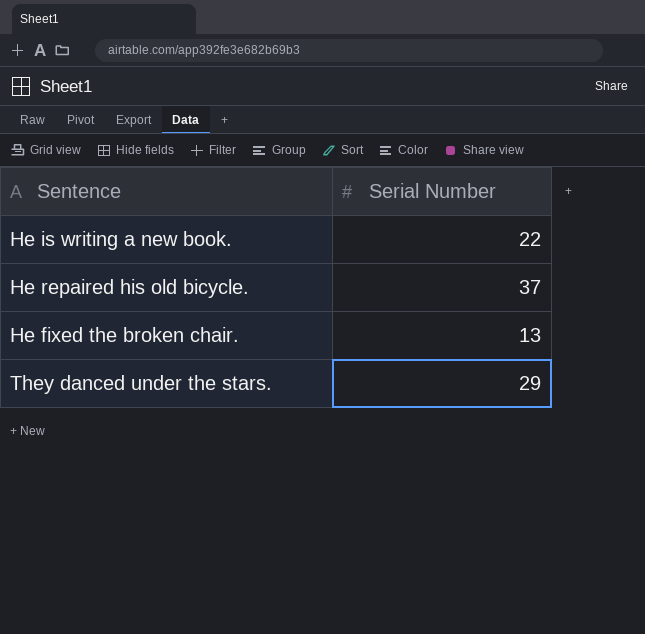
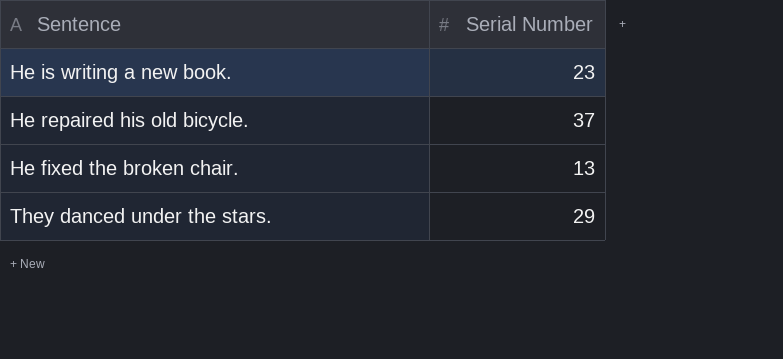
He is writing a new book. | Serial Number: 22 -> 23

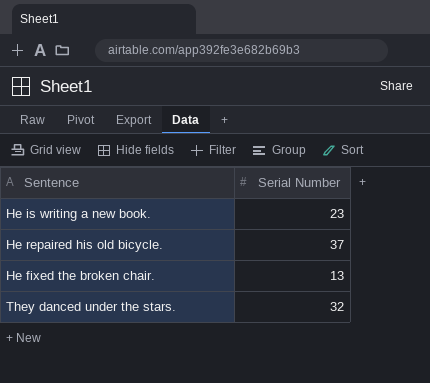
They danced under the stars. | Serial Number: 29 -> 32

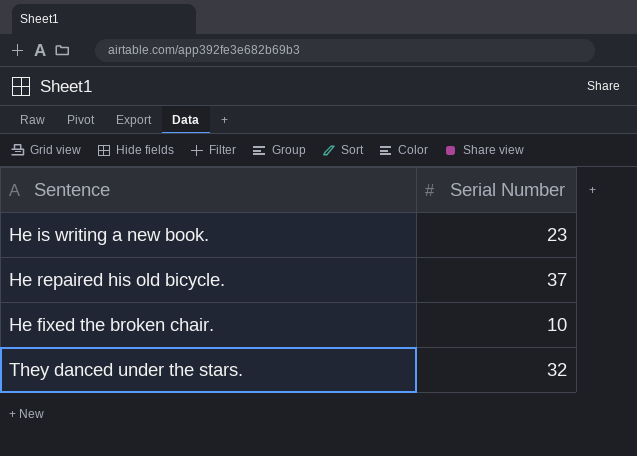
He fixed the broken chair. | Serial Number: 13 -> 10

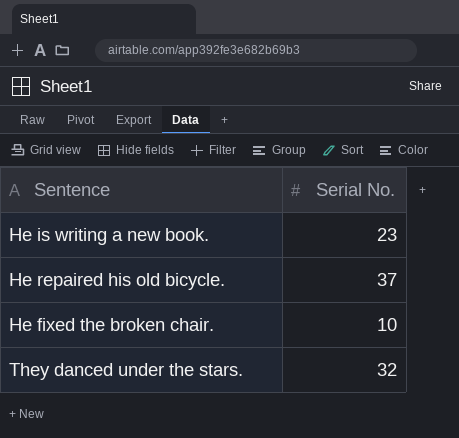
column name: Serial Number -> Serial No.

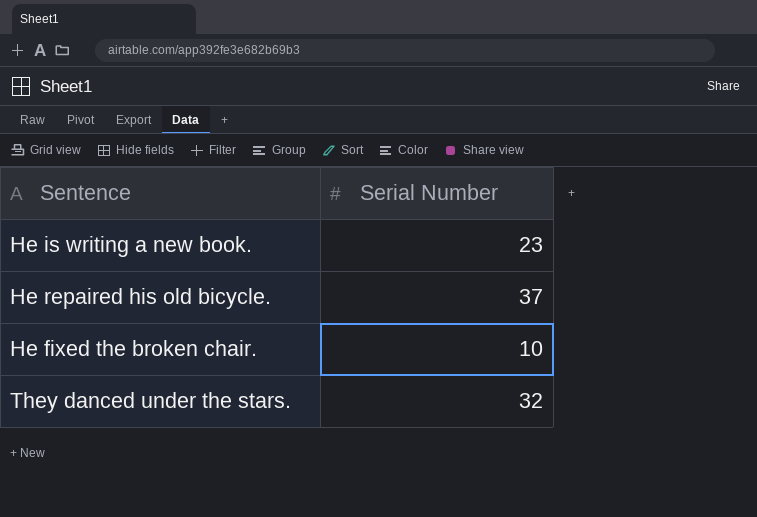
column name: Serial No. -> Serial Number

